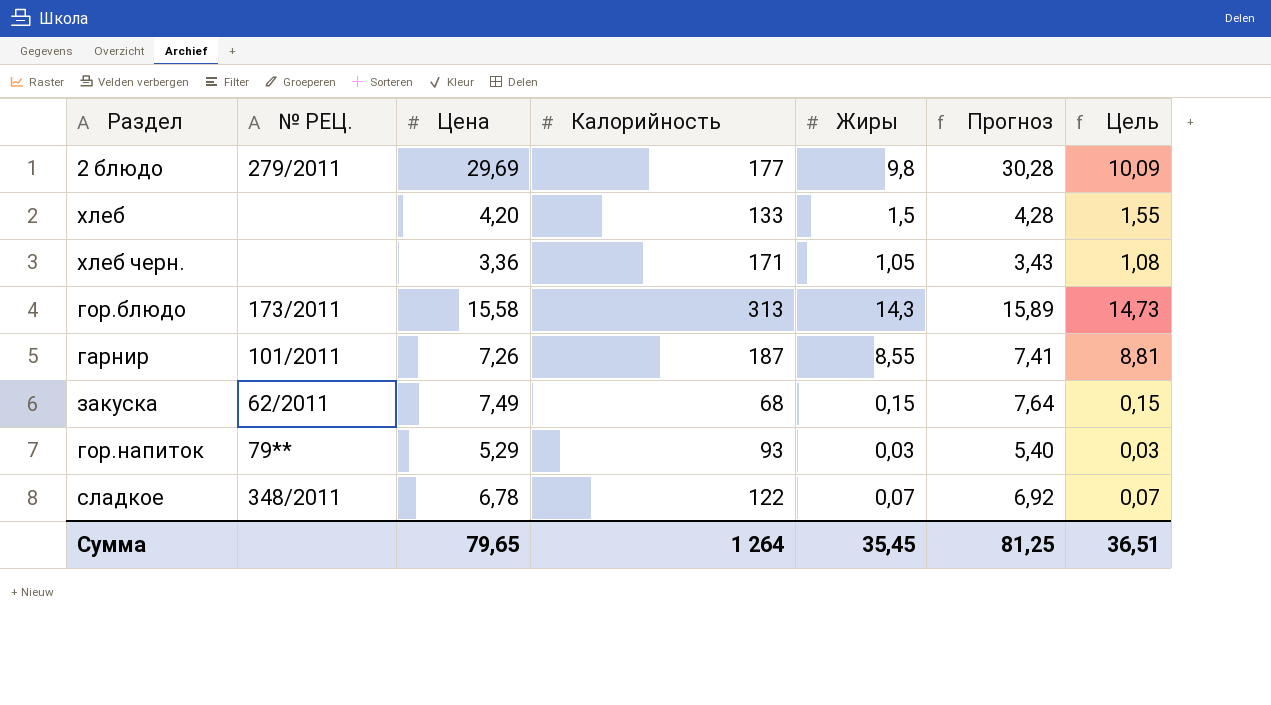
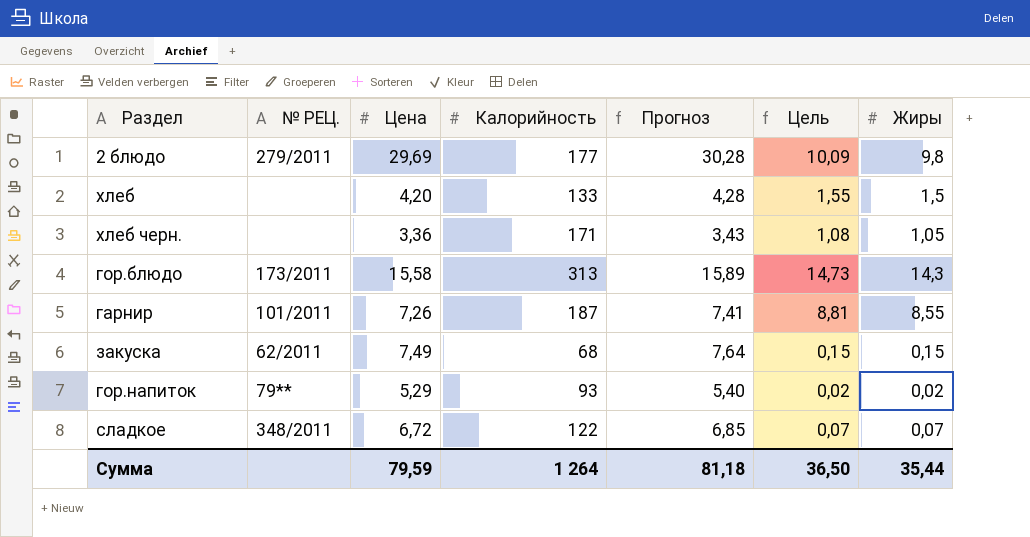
column Жиры | position: 5 -> 7
гор.напиток | Цель: 0,03 -> 0,02
гор.напиток | Жиры: 0,03 -> 0,02
сладкое | Цена: 6,78 -> 6,72
сладкое | Прогноз: 6,92 -> 6,85
Сумма | Цена: 79,65 -> 79,59
Сумма | Прогноз: 81,25 -> 81,18
Сумма | Цель: 36,51 -> 36,50
Сумма | Жиры: 35,45 -> 35,44

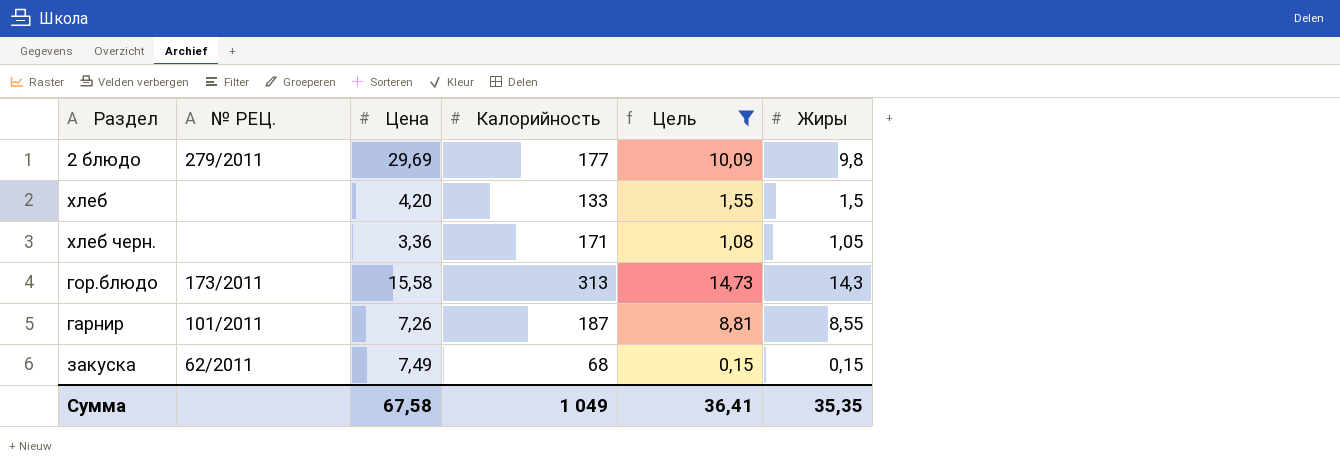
filter: none -> Цель >= 0,15
column Прогноз | formula: [Цена] * 1,02 -> none
Сумма | Цена: 79,59 -> 67,58
Сумма | Калорийность: 1 264 -> 1 049
Сумма | Цель: 36,50 -> 36,41
Сумма | Жиры: 35,44 -> 35,35

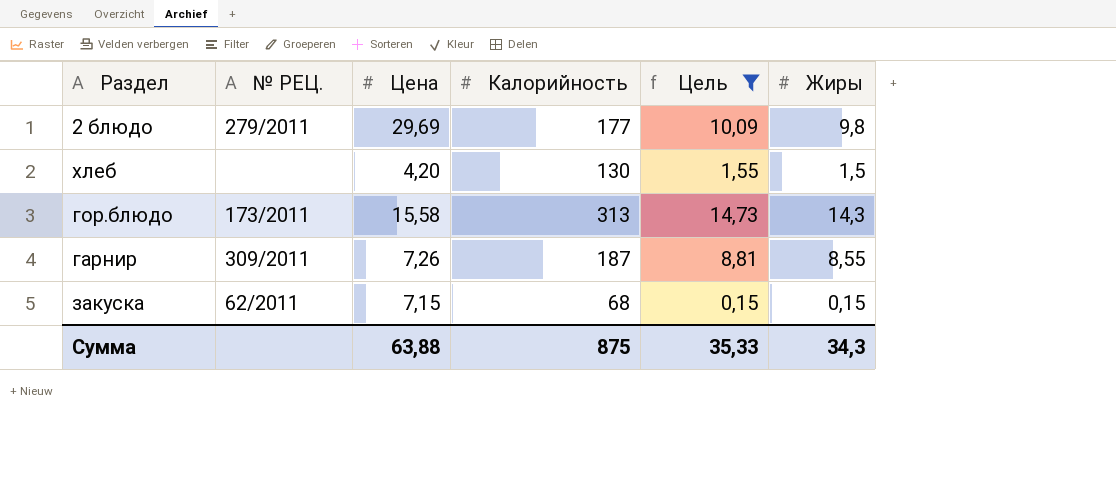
row хлеб черн.: none | 3,36 | 171 | 1,08 | 1,05 -> none
хлеб | Калорийность: 133 -> 130
гарнир | № РЕЦ.: 101/2011 -> 309/2011
закуска | Цена: 7,49 -> 7,15
Сумма | Цена: 67,58 -> 63,88
Сумма | Калорийность: 1 049 -> 875
Сумма | Цель: 36,41 -> 35,33
Сумма | Жиры: 35,35 -> 34,3

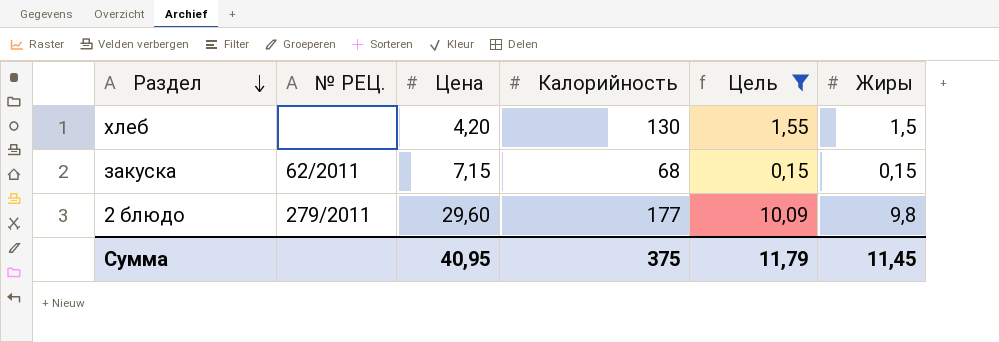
row order: none -> Раздел descending
row гор.блюдо: 173/2011 | 15,58 | 313 | 14,73 | 14,3 -> none
row гарнир: 309/2011 | 7,26 | 187 | 8,81 | 8,55 -> none
2 блюдо | Цена: 29,69 -> 29,60
Сумма | Цена: 63,88 -> 40,95
Сумма | Калорийность: 875 -> 375
Сумма | Цель: 35,33 -> 11,79
Сумма | Жиры: 34,3 -> 11,45

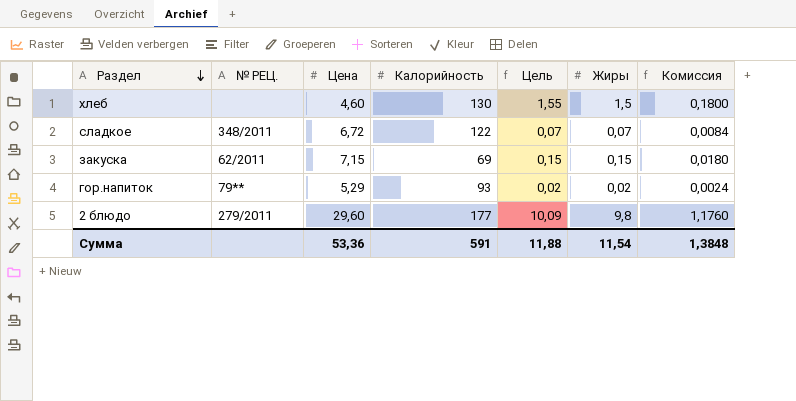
filter: Цель >= 0,15 -> none
column Комиссия | formula: none -> [Жиры] * 0,12
хлеб | Цена: 4,20 -> 4,60
закуска | Калорийность: 68 -> 69
Сумма | Цена: 40,95 -> 53,36
Сумма | Калорийность: 375 -> 591
Сумма | Цель: 11,79 -> 11,88
Сумма | Жиры: 11,45 -> 11,54

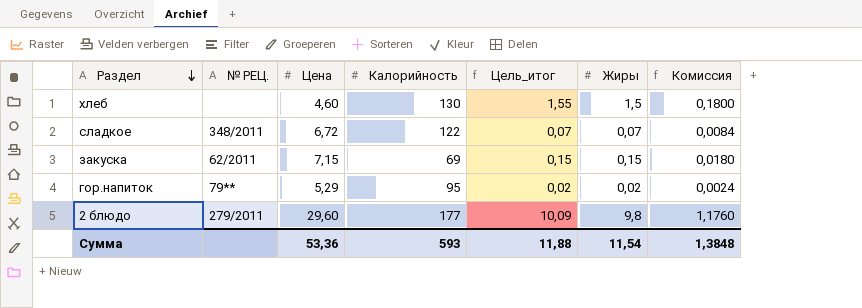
column name: Цель -> Цель_итог
гор.напиток | Калорийность: 93 -> 95
Сумма | Калорийность: 591 -> 593

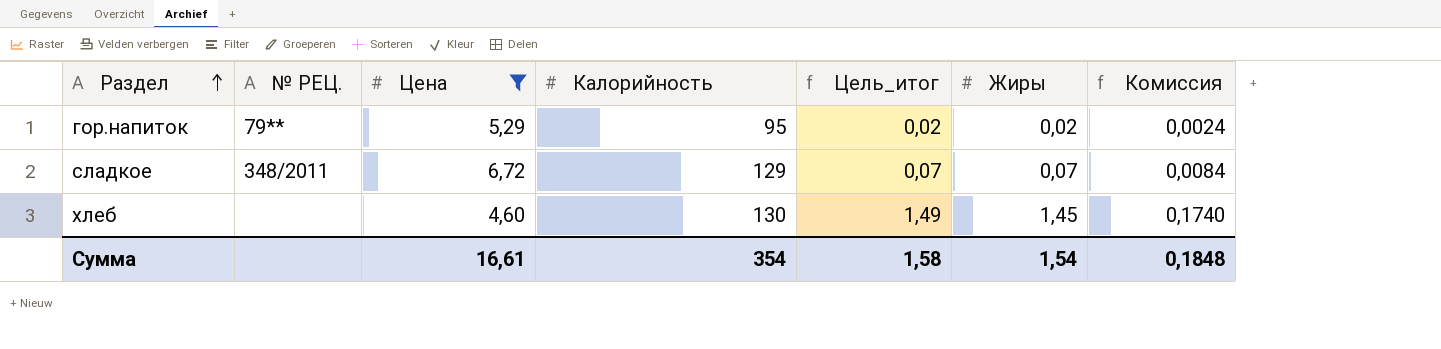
filter: none -> Цена <= 6,72
row order: Раздел descending -> Раздел ascending
сладкое | Калорийность: 122 -> 129
хлеб | Цель_итог: 1,55 -> 1,49
хлеб | Жиры: 1,5 -> 1,45
хлеб | Комиссия: 0,1800 -> 0,1740
Сумма | Цена: 53,36 -> 16,61
Сумма | Калорийность: 593 -> 354
Сумма | Цель_итог: 11,88 -> 1,58
Сумма | Жиры: 11,54 -> 1,54
Сумма | Комиссия: 1,3848 -> 0,1848

